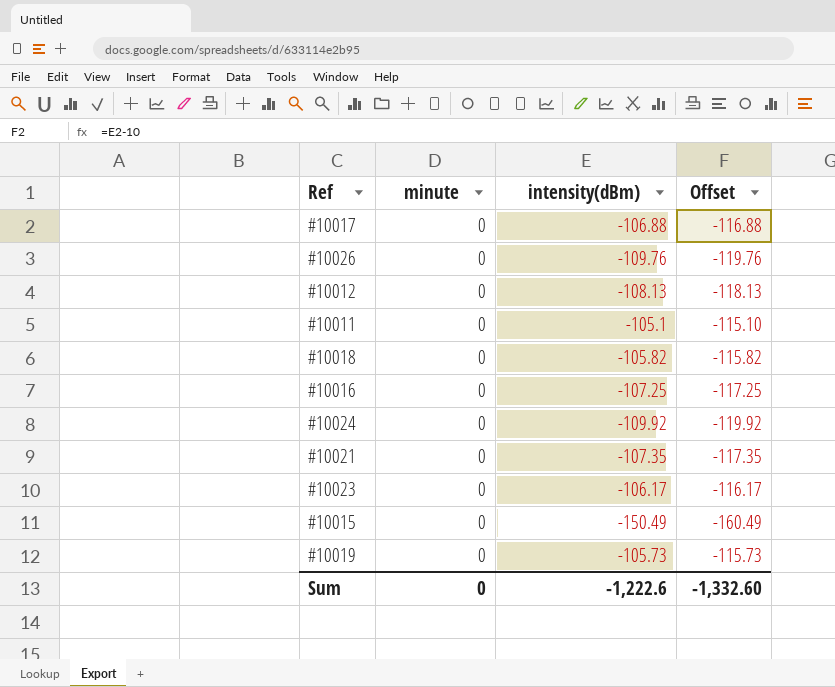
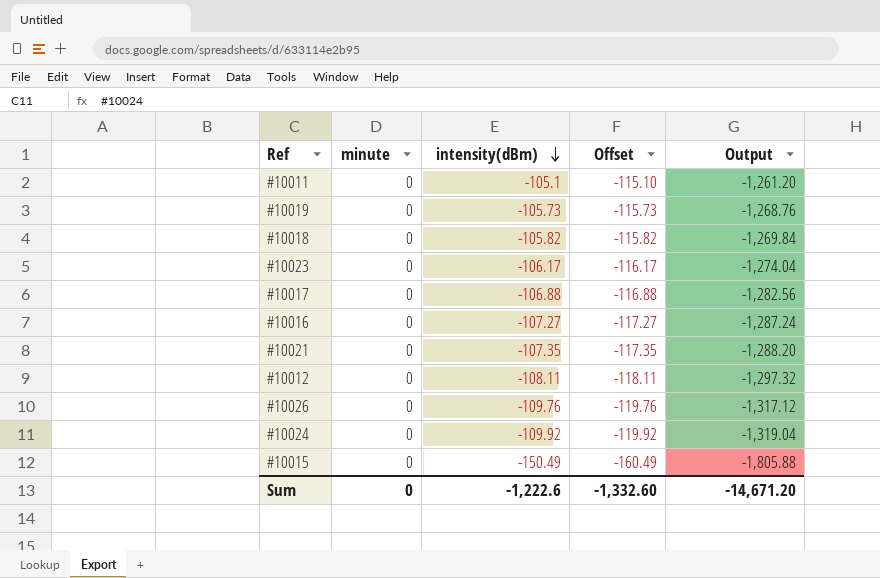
row order: none -> intensity(dBm) descending
column Output | formula: none -> [intensity(dBm)] * 12
#10016 | intensity(dBm): -107.25 -> -107.27
#10016 | Offset: -117.25 -> -117.27
#10012 | intensity(dBm): -108.13 -> -108.11
#10012 | Offset: -118.13 -> -118.11

